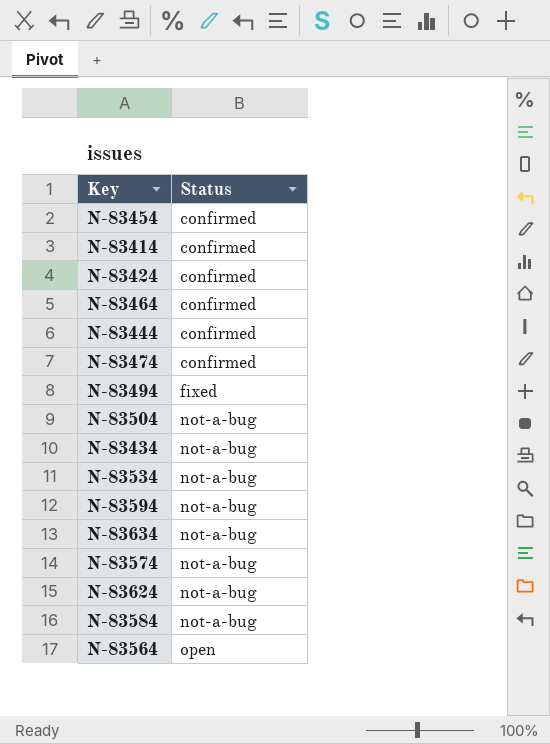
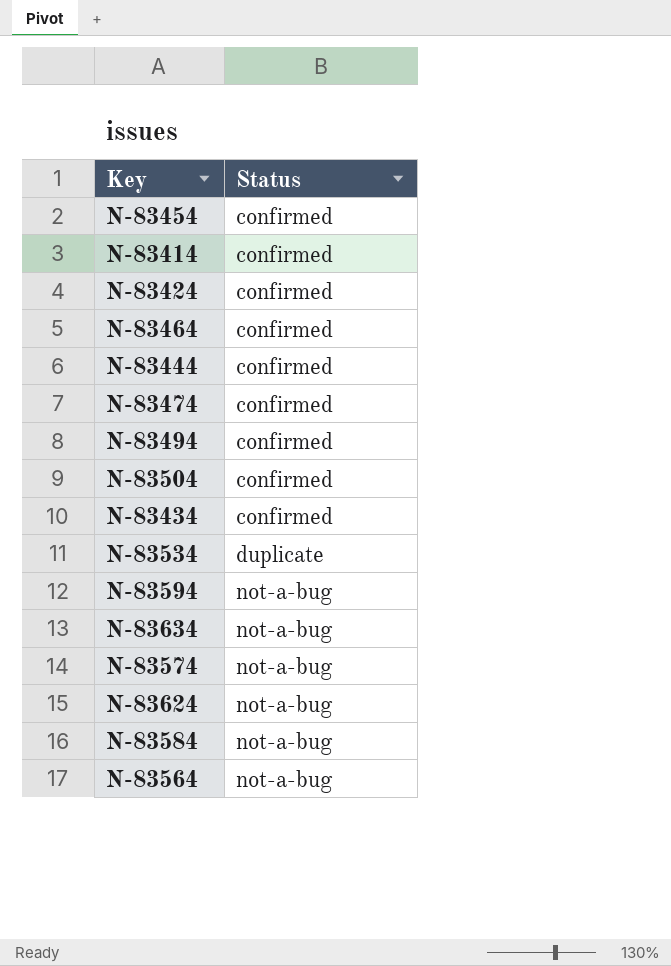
N-83494 | Status: fixed -> confirmed
N-83504 | Status: not-a-bug -> confirmed
N-83434 | Status: not-a-bug -> confirmed
N-83534 | Status: not-a-bug -> duplicate
N-83564 | Status: open -> not-a-bug

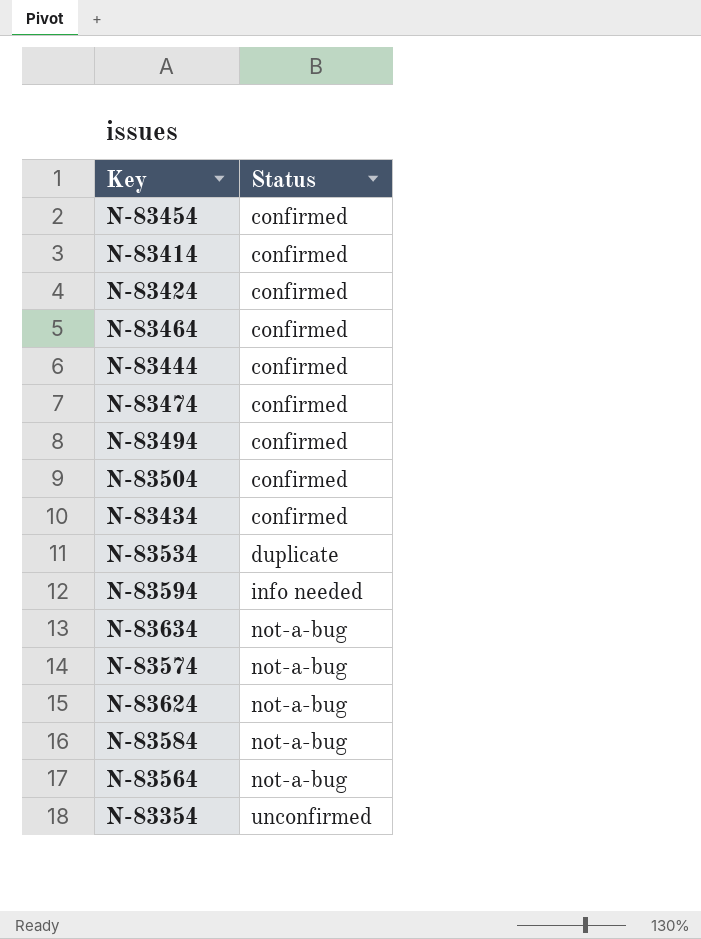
N-83594 | Status: not-a-bug -> info needed
row N-83354: none -> unconfirmed

